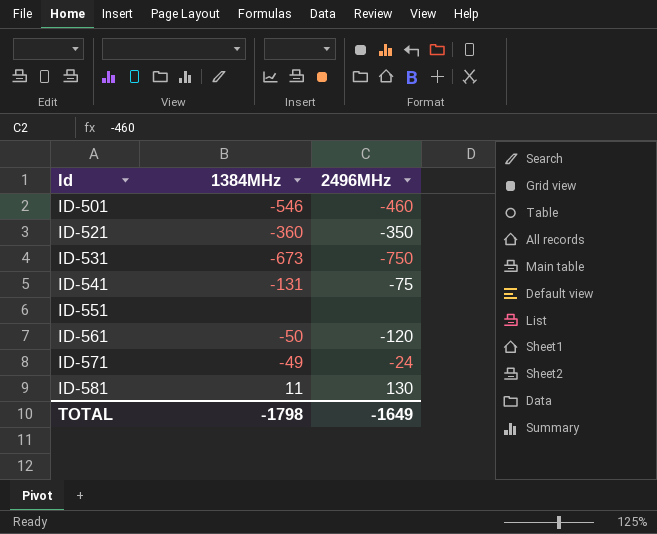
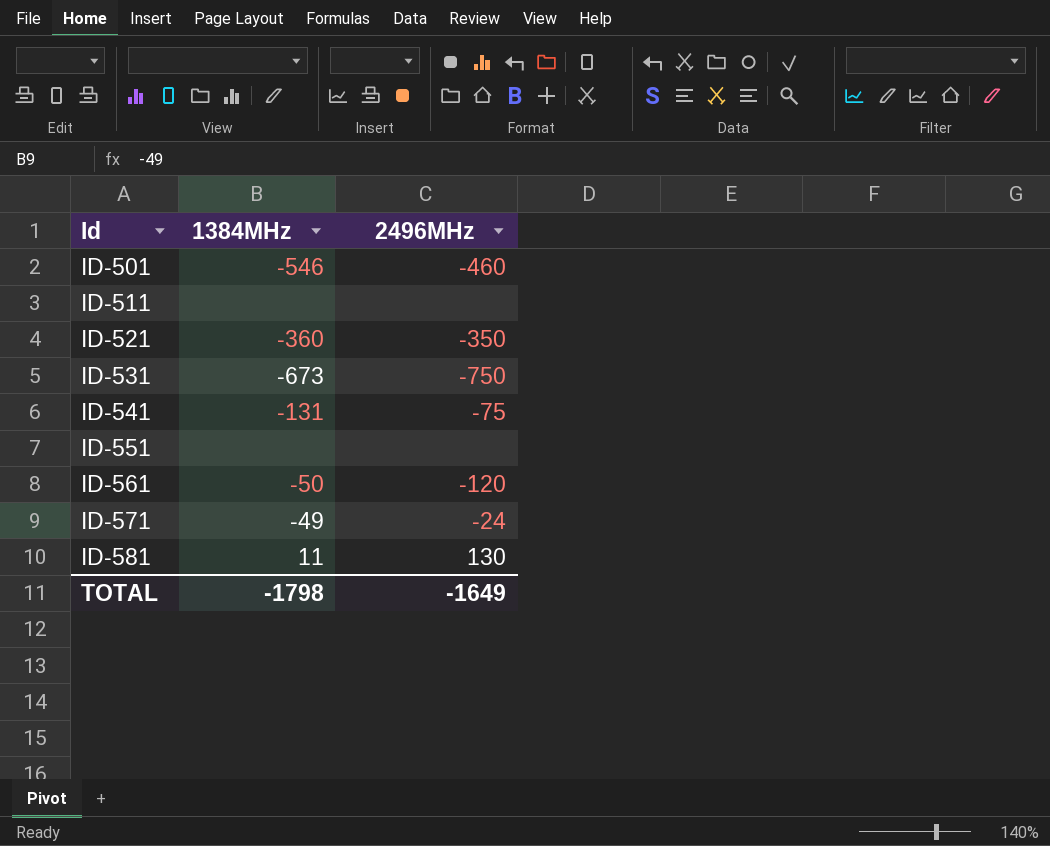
row ID-511: none -> none | none

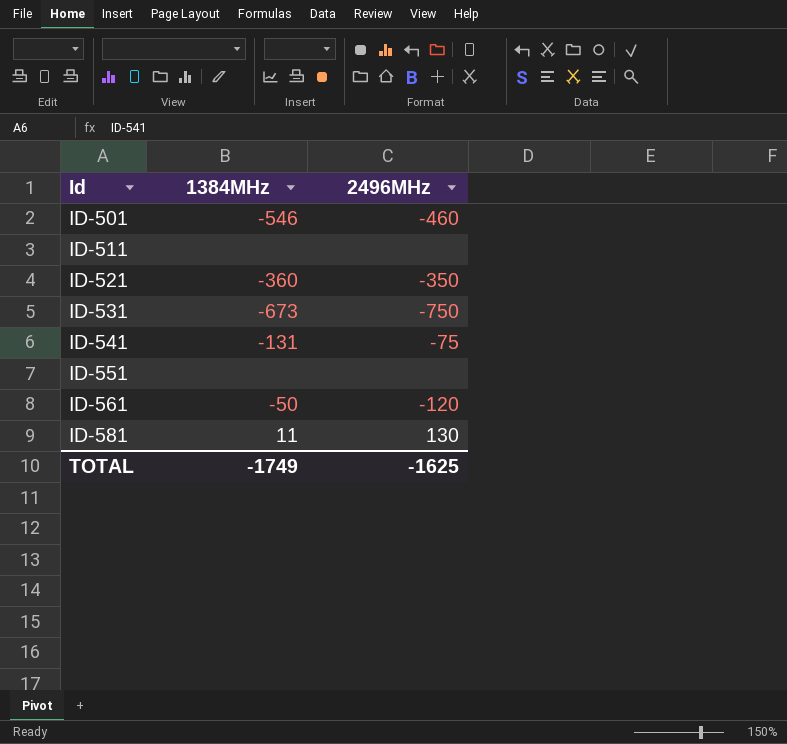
row ID-571: -49 | -24 -> none
TOTAL | 1384MHz: -1798 -> -1749
TOTAL | 2496MHz: -1649 -> -1625

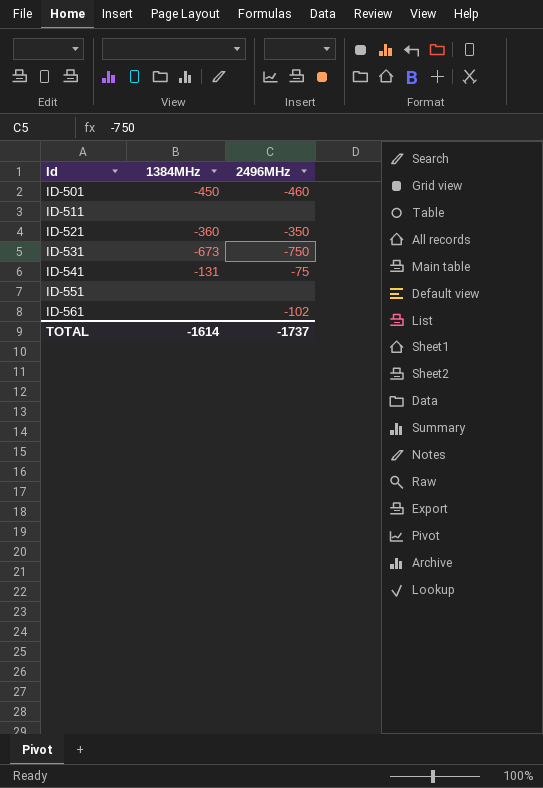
row ID-581: 11 | 130 -> none
ID-501 | 1384MHz: -546 -> -450
ID-561 | 1384MHz: -50 -> none
ID-561 | 2496MHz: -120 -> -102
TOTAL | 1384MHz: -1749 -> -1614
TOTAL | 2496MHz: -1625 -> -1737

